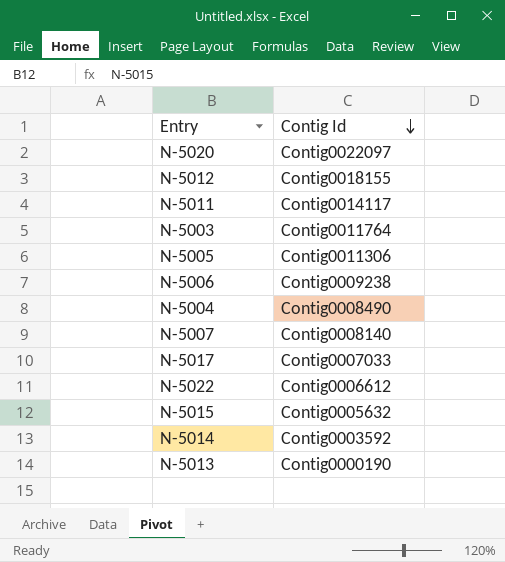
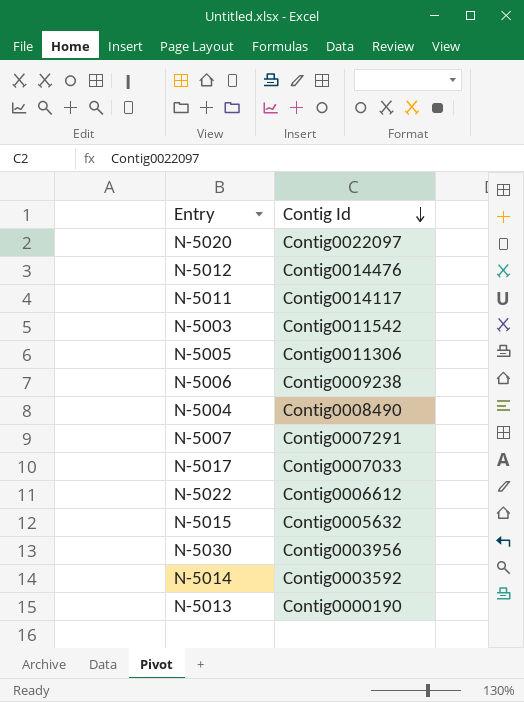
N-5012 | Contig Id: Contig0018155 -> Contig0014476
N-5003 | Contig Id: Contig0011764 -> Contig0011542
N-5007 | Contig Id: Contig0008140 -> Contig0007291
row N-5030: none -> Contig0003956

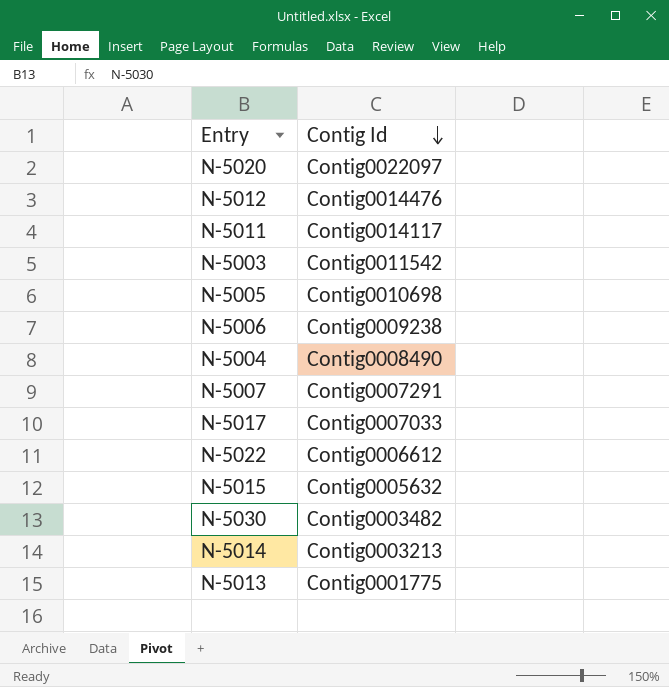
N-5005 | Contig Id: Contig0011306 -> Contig0010698
N-5030 | Contig Id: Contig0003956 -> Contig0003482
N-5014 | Contig Id: Contig0003592 -> Contig0003213
N-5013 | Contig Id: Contig0000190 -> Contig0001775

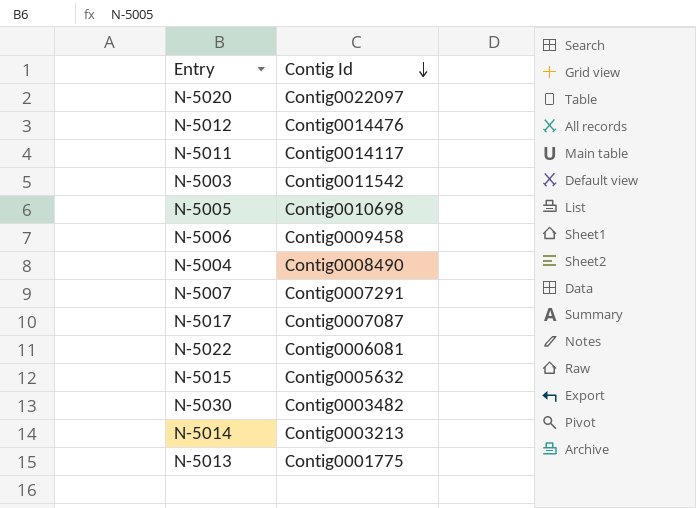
N-5006 | Contig Id: Contig0009238 -> Contig0009458
N-5017 | Contig Id: Contig0007033 -> Contig0007087
N-5022 | Contig Id: Contig0006612 -> Contig0006081

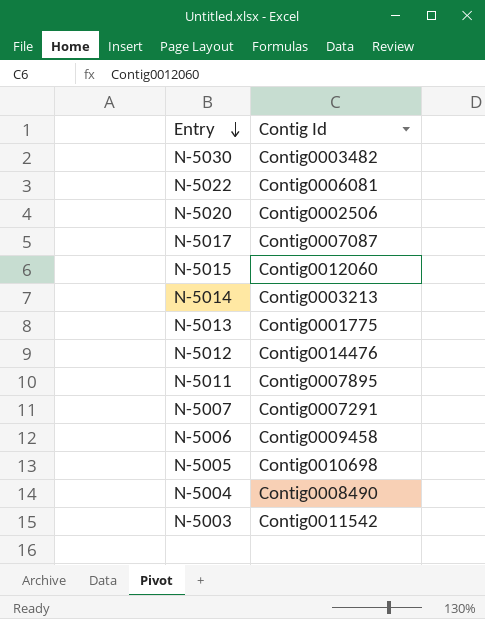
row order: Contig Id descending -> Entry descending
N-5020 | Contig Id: Contig0022097 -> Contig0002506
N-5015 | Contig Id: Contig0005632 -> Contig0012060
N-5011 | Contig Id: Contig0014117 -> Contig0007895

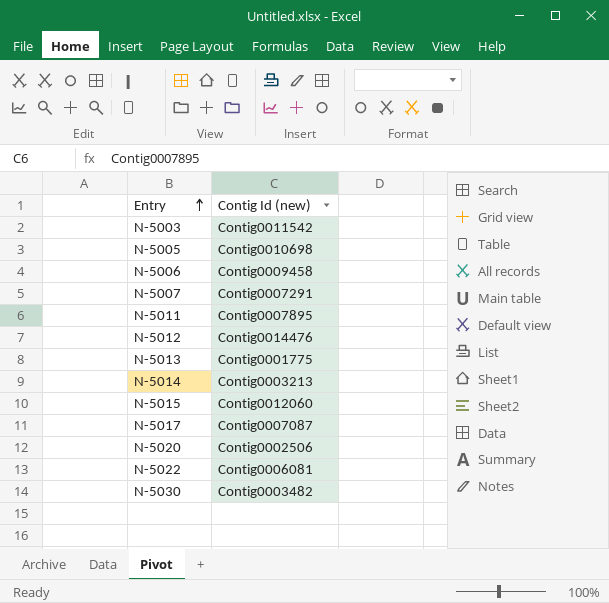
row order: Entry descending -> Entry ascending
column name: Contig Id -> Contig Id (new)
row N-5004: Contig0008490 -> none

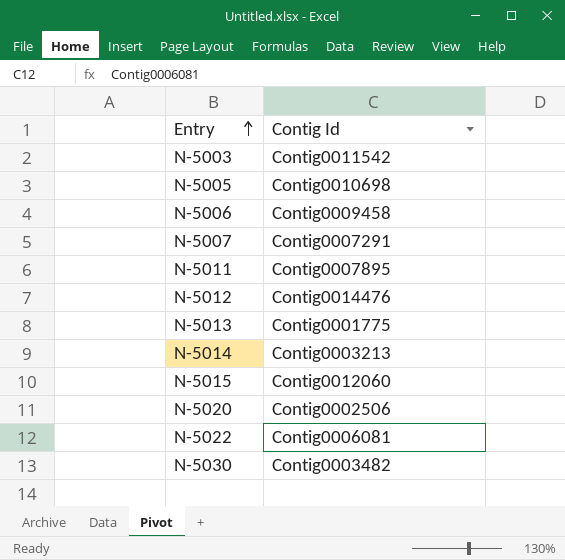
column name: Contig Id (new) -> Contig Id
row N-5017: Contig0007087 -> none

